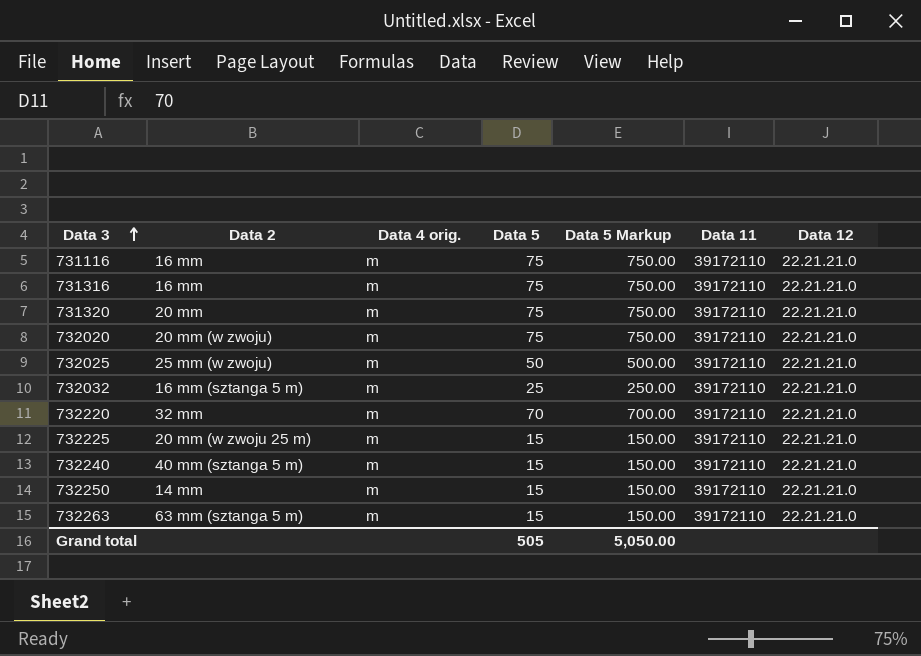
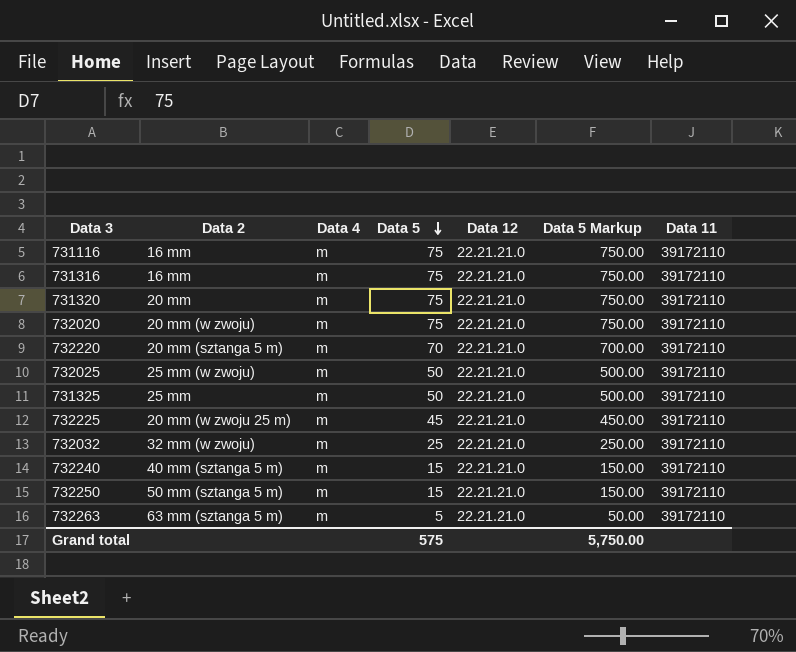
row order: Data 3 ascending -> Data 5 descending
column name: Data 4 orig. -> Data 4
column Data 12 | position: 7 -> 5
732220 | Data 2: 32 mm -> 20 mm (sztanga 5 m)
row 731325: none -> 25 mm | m | 50 | 22.21.21.0 | 500.00 | 39172110
732225 | Data 5: 15 -> 45
732225 | Data 5 Markup: 150.00 -> 450.00
732032 | Data 2: 16 mm (sztanga 5 m) -> 32 mm (w zwoju)
732250 | Data 2: 14 mm -> 50 mm (sztanga 5 m)
732263 | Data 5: 15 -> 5
732263 | Data 5 Markup: 150.00 -> 50.00
Grand total | Data 5: 505 -> 575
Grand total | Data 5 Markup: 5,050.00 -> 5,750.00

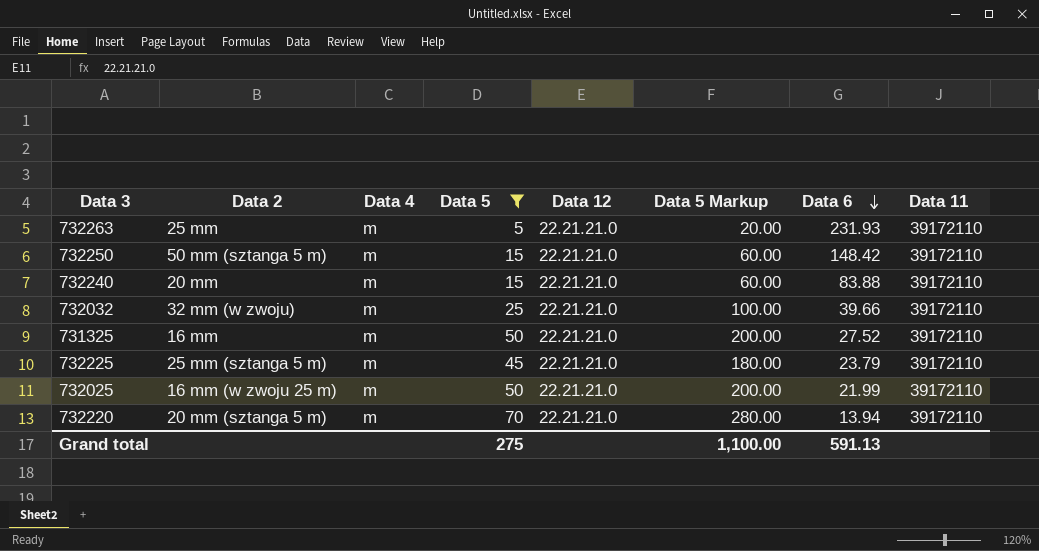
filter: none -> Data 5 != 75
row order: Data 5 descending -> Data 6 descending
column Data 5 Markup | formula: [Data 5] * 10 -> [Data 5] * 4
column Data 6 | position: none -> 7
732263 | Data 2: 63 mm (sztanga 5 m) -> 25 mm
732240 | Data 2: 40 mm (sztanga 5 m) -> 20 mm
731325 | Data 2: 25 mm -> 16 mm
732225 | Data 2: 20 mm (w zwoju 25 m) -> 25 mm (sztanga 5 m)
732025 | Data 2: 25 mm (w zwoju) -> 16 mm (w zwoju 25 m)
Grand total | Data 5: 575 -> 275
Grand total | Data 5 Markup: 5,750.00 -> 1,100.00

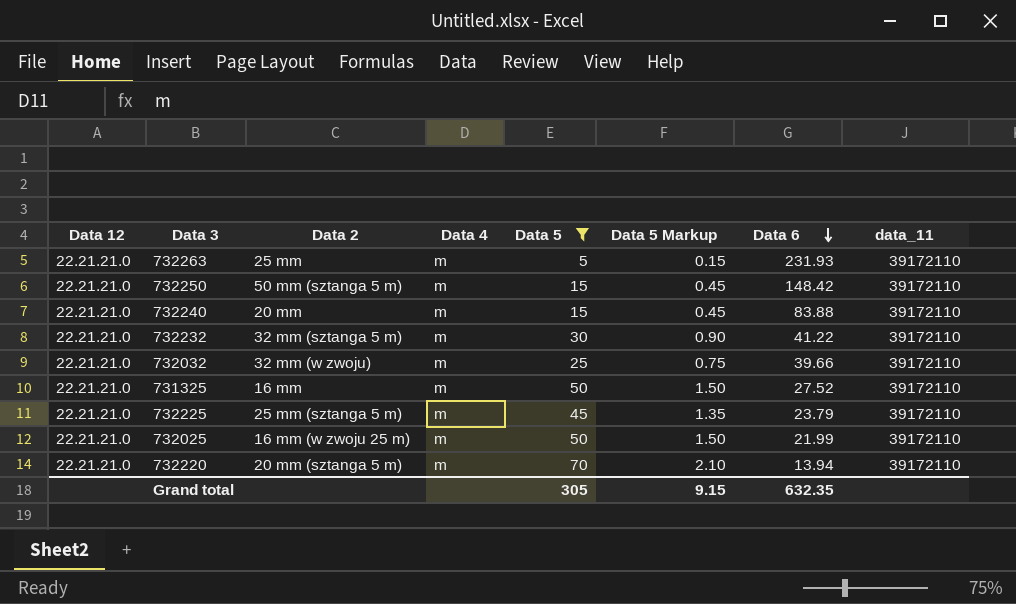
column Data 12 | position: 5 -> 1
column Data 5 Markup | formula: [Data 5] * 4 -> [Data 5] * 0.03
column name: Data 11 -> data_11
row 732232: none -> 22.21.21.0 | 32 mm (sztanga 5 m) | m | 30 | 0.90 | 41.22 | 39172110
Grand total | Data 5: 275 -> 305
Grand total | Data 5 Markup: 1,100.00 -> 9.15
Grand total | Data 6: 591.13 -> 632.35

